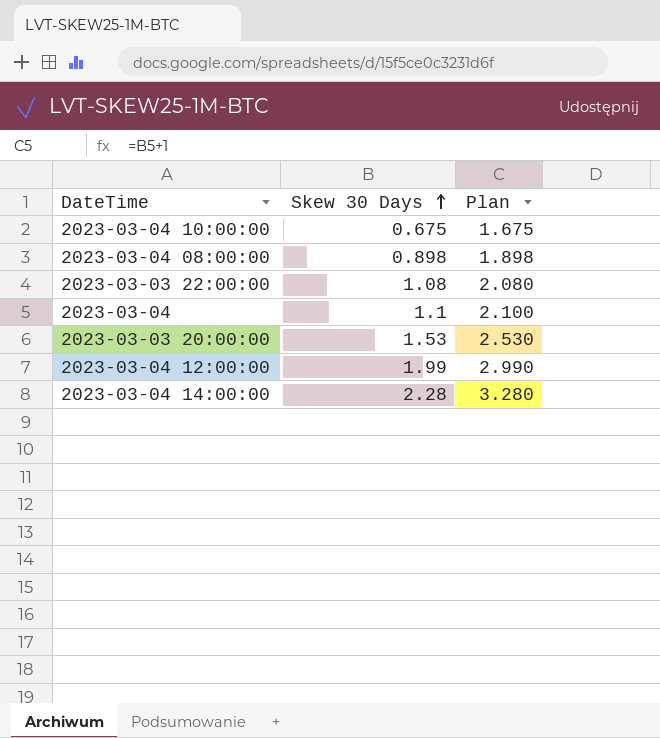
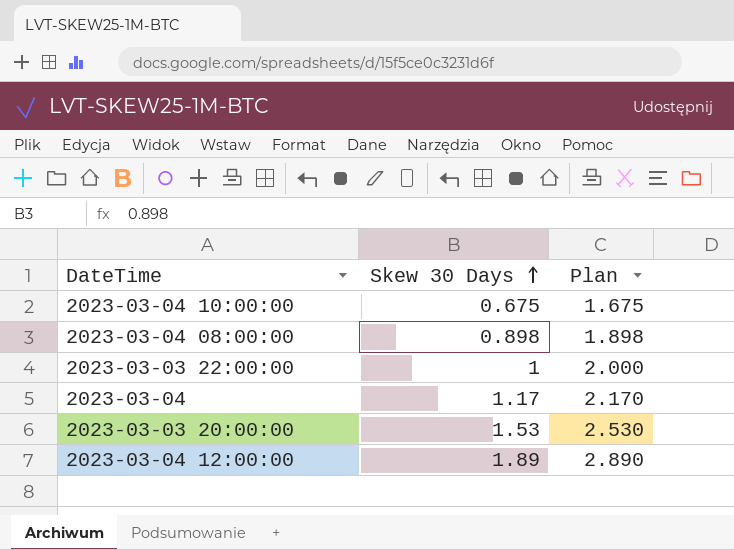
row 2023-03-04 14:00:00: 2.28 | 3.280 -> none
2023-03-03 22:00:00 | Skew 30 Days: 1.08 -> 1
2023-03-03 22:00:00 | Plan: 2.080 -> 2.000
2023-03-04 | Skew 30 Days: 1.1 -> 1.17
2023-03-04 | Plan: 2.100 -> 2.170
2023-03-04 12:00:00 | Skew 30 Days: 1.99 -> 1.89
2023-03-04 12:00:00 | Plan: 2.990 -> 2.890

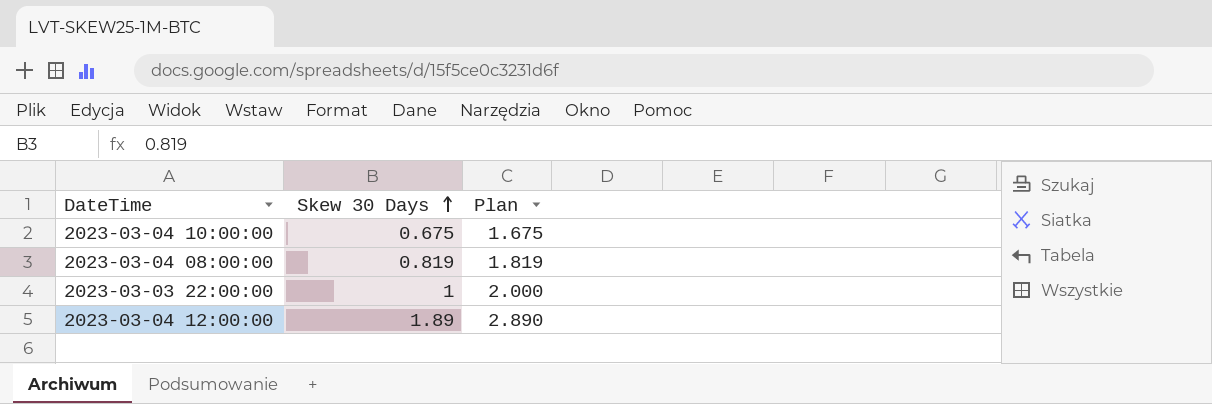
row 2023-03-04: 1.17 | 2.170 -> none
row 2023-03-03 20:00:00: 1.53 | 2.530 -> none
2023-03-04 08:00:00 | Skew 30 Days: 0.898 -> 0.819
2023-03-04 08:00:00 | Plan: 1.898 -> 1.819

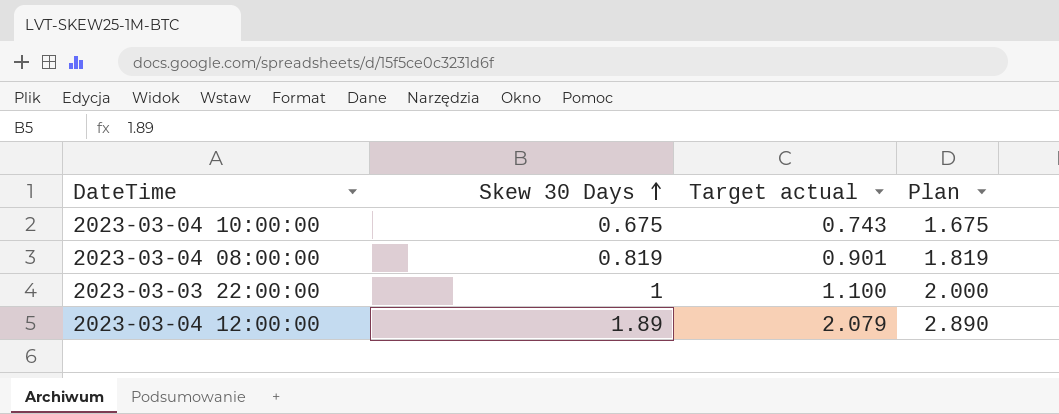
column Target actual | formula: none -> [Skew 30 Days] * 1.1

